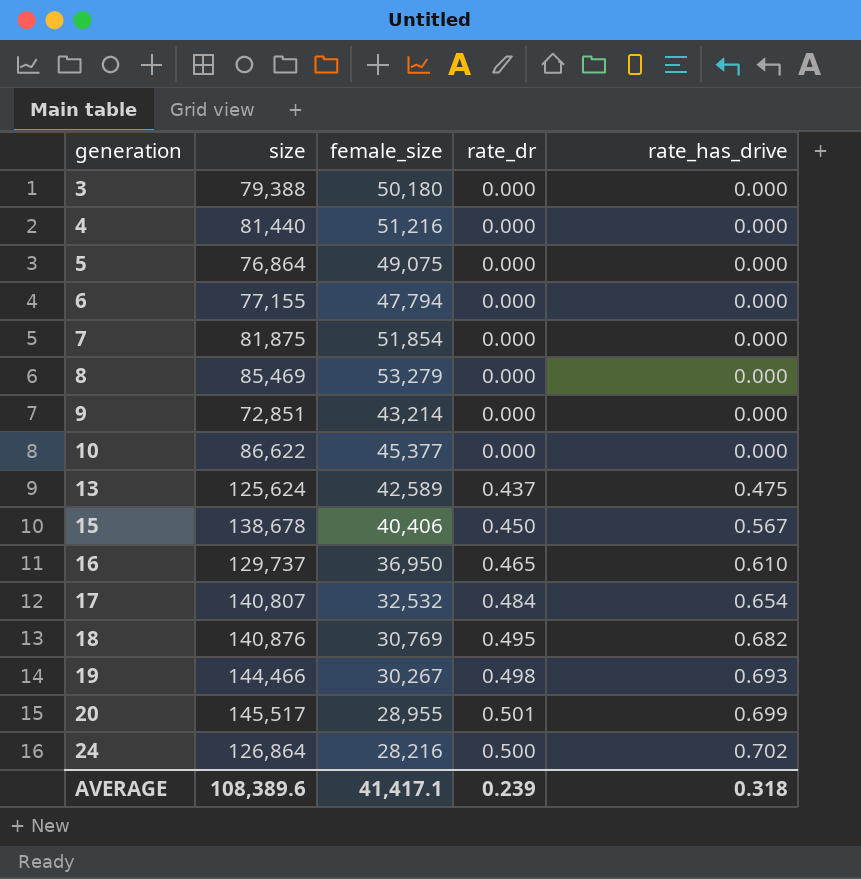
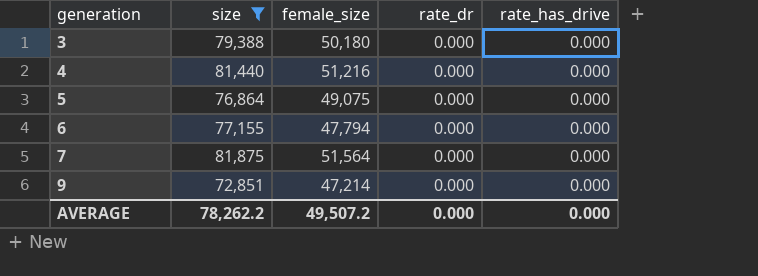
filter: none -> size <= 81,875
7 | female_size: 51,854 -> 51,564
9 | female_size: 43,214 -> 47,214
AVERAGE | size: 108,389.6 -> 78,262.2
AVERAGE | female_size: 41,417.1 -> 49,507.2
AVERAGE | rate_dr: 0.239 -> 0.000
AVERAGE | rate_has_drive: 0.318 -> 0.000

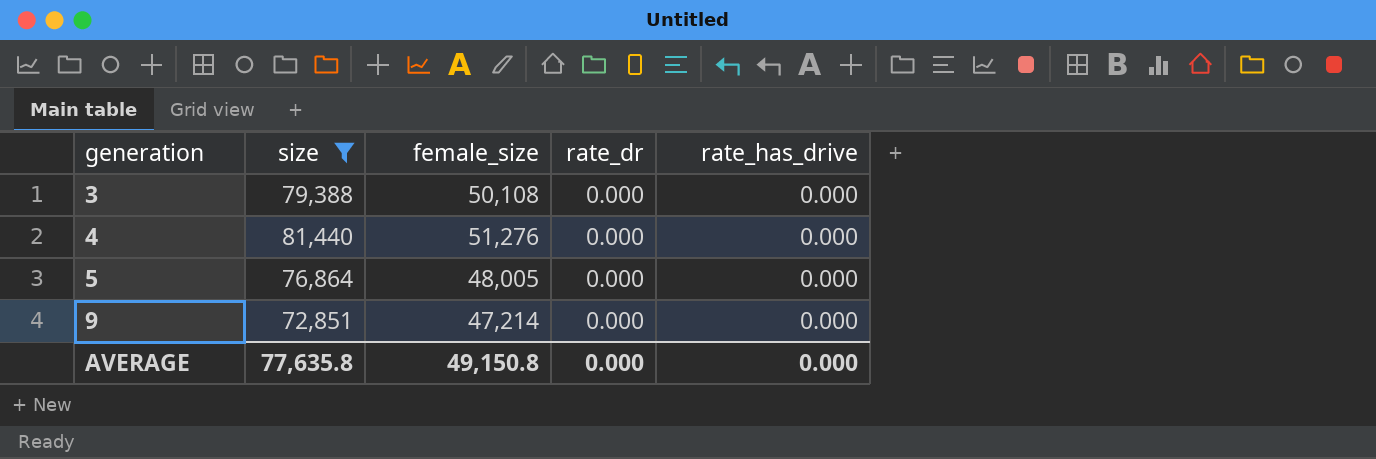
row 6: 77,155 | 47,794 | 0.000 | 0.000 -> none
row 7: 81,875 | 51,564 | 0.000 | 0.000 -> none
3 | female_size: 50,180 -> 50,108
4 | female_size: 51,216 -> 51,276
5 | female_size: 49,075 -> 48,005
AVERAGE | size: 78,262.2 -> 77,635.8
AVERAGE | female_size: 49,507.2 -> 49,150.8

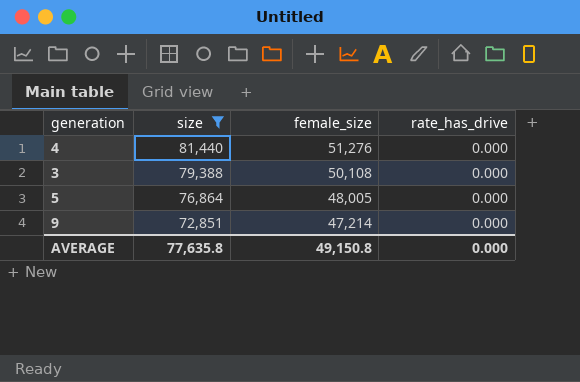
row order: generation ascending -> size descending
column rate_dr | position: 4 -> none

